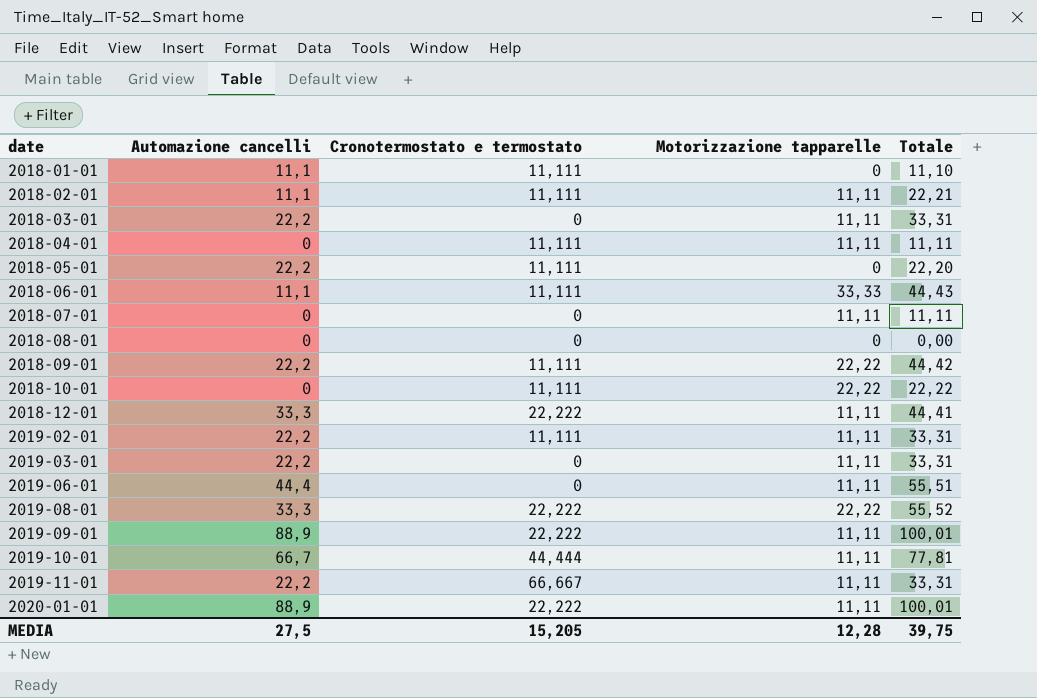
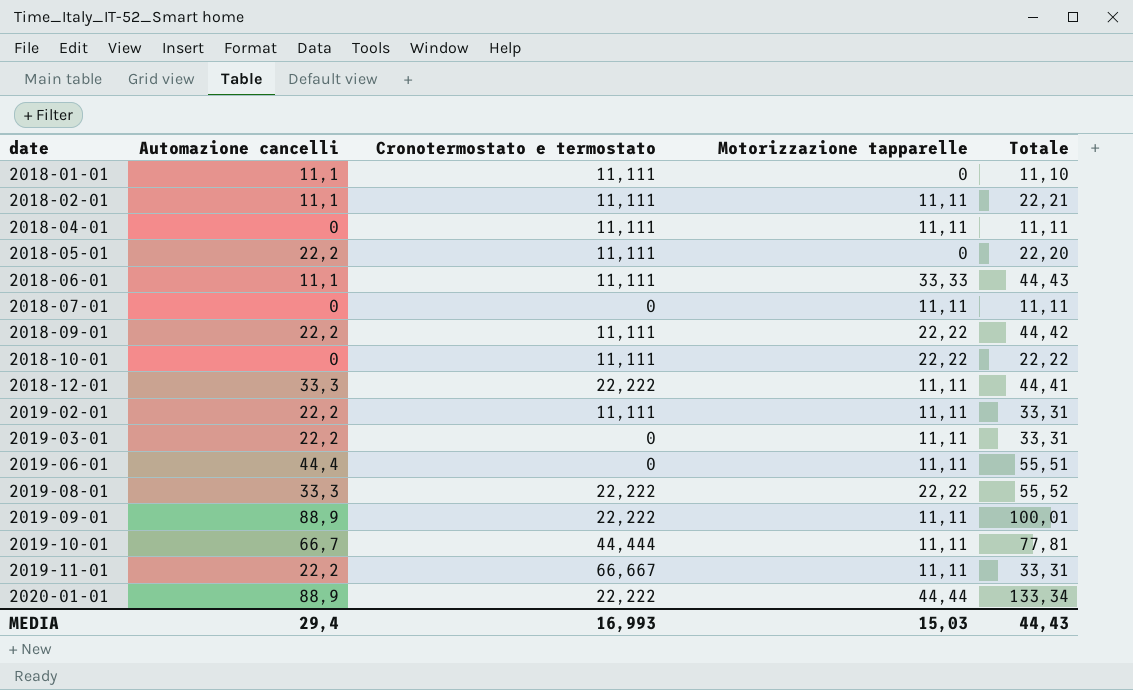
row 2018-03-01: 22,2 | 0 | 11,11 | 33,31 -> none
row 2018-08-01: 0 | 0 | 0 | 0,00 -> none
2020-01-01 | Motorizzazione tapparelle: 11,11 -> 44,44
2020-01-01 | Totale: 100,01 -> 133,34
MEDIA | Automazione cancelli: 27,5 -> 29,4
MEDIA | Cronotermostato e termostato: 15,205 -> 16,993
MEDIA | Motorizzazione tapparelle: 12,28 -> 15,03
MEDIA | Totale: 39,75 -> 44,43

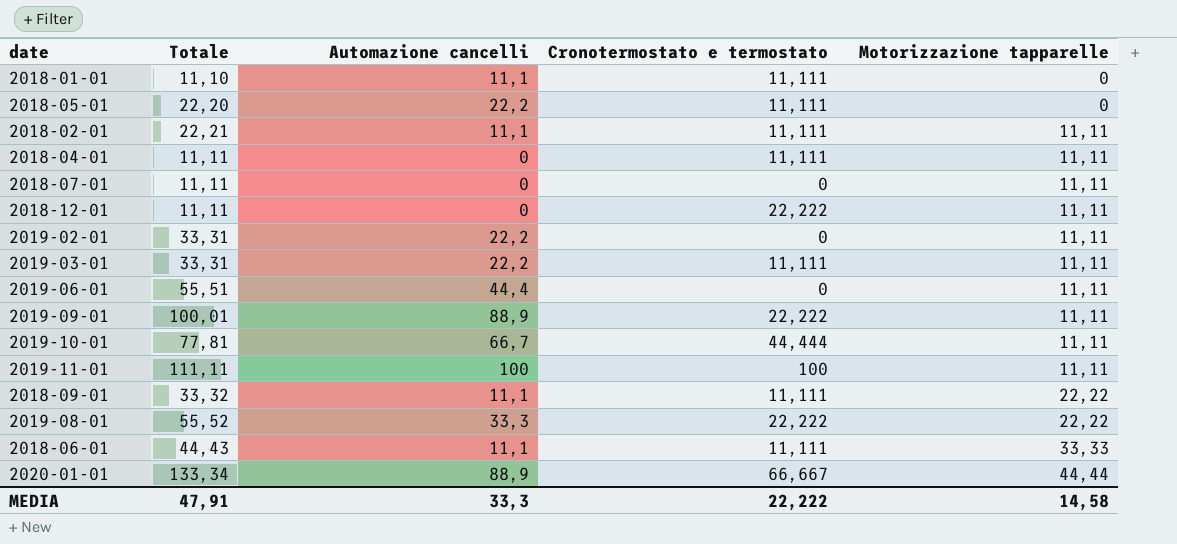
row order: date ascending -> Motorizzazione tapparelle ascending
column Totale | position: 5 -> 2
row 2018-10-01: 0 | 11,111 | 22,22 | 22,22 -> none
2018-12-01 | Totale: 44,41 -> 11,11
2018-12-01 | Automazione cancelli: 33,3 -> 0
2019-02-01 | Cronotermostato e termostato: 11,111 -> 0
2019-03-01 | Cronotermostato e termostato: 0 -> 11,111
2019-11-01 | Totale: 33,31 -> 111,11
2019-11-01 | Automazione cancelli: 22,2 -> 100
2019-11-01 | Cronotermostato e termostato: 66,667 -> 100
2018-09-01 | Totale: 44,42 -> 33,32
2018-09-01 | Automazione cancelli: 22,2 -> 11,1
2020-01-01 | Cronotermostato e termostato: 22,222 -> 66,667
MEDIA | Totale: 44,43 -> 47,91
MEDIA | Automazione cancelli: 29,4 -> 33,3
MEDIA | Cronotermostato e termostato: 16,993 -> 22,222
MEDIA | Motorizzazione tapparelle: 15,03 -> 14,58

